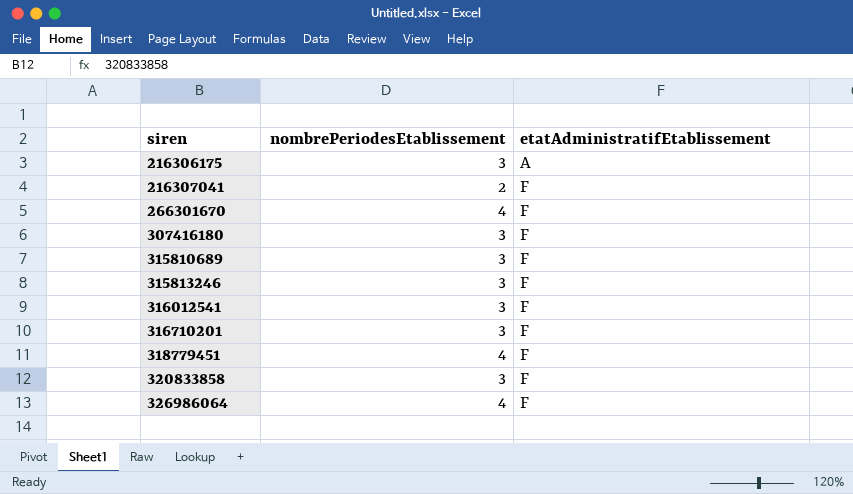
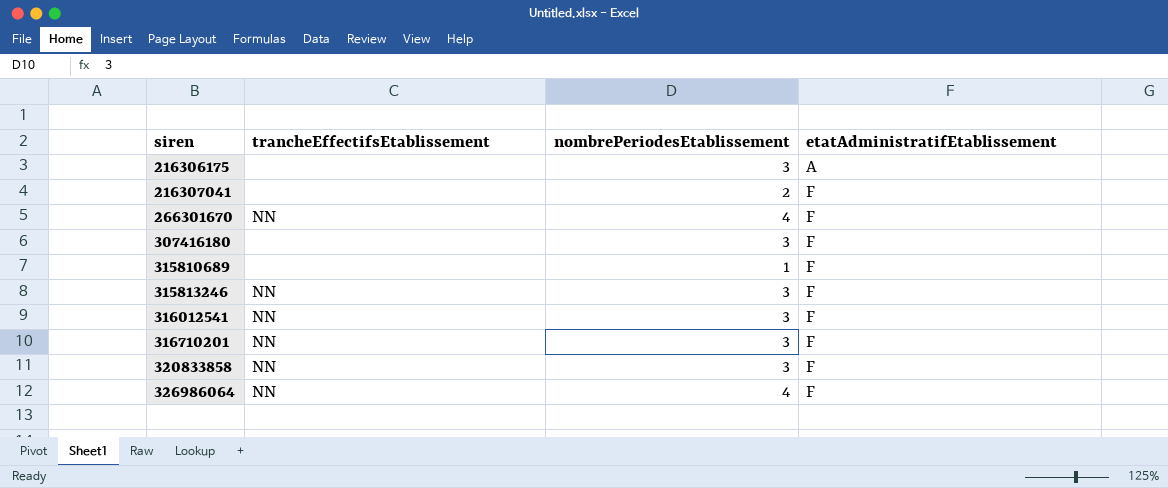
column trancheEffectifsEtablissement | position: none -> 2
row 318779451: 4 | F -> none
315810689 | nombrePeriodesEtablissement: 3 -> 1

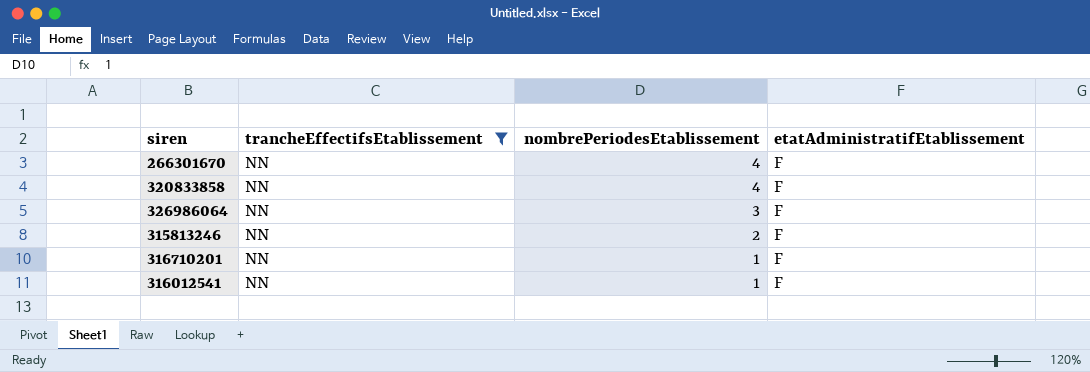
filter: none -> trancheEffectifsEtablissement = NN
row order: siren ascending -> nombrePeriodesEtablissement descending
320833858 | nombrePeriodesEtablissement: 3 -> 4
326986064 | nombrePeriodesEtablissement: 4 -> 3
315813246 | nombrePeriodesEtablissement: 3 -> 2
316710201 | nombrePeriodesEtablissement: 3 -> 1
316012541 | nombrePeriodesEtablissement: 3 -> 1

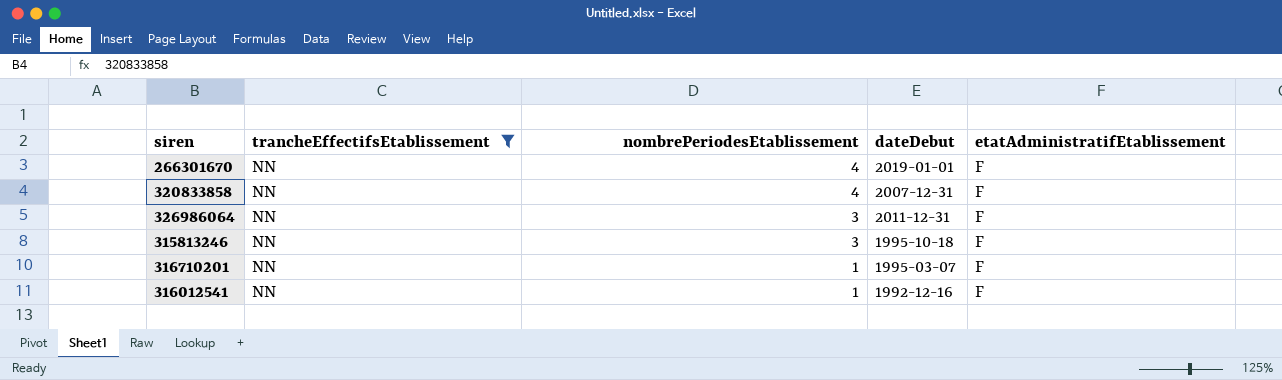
column dateDebut | position: none -> 4
315813246 | nombrePeriodesEtablissement: 2 -> 3

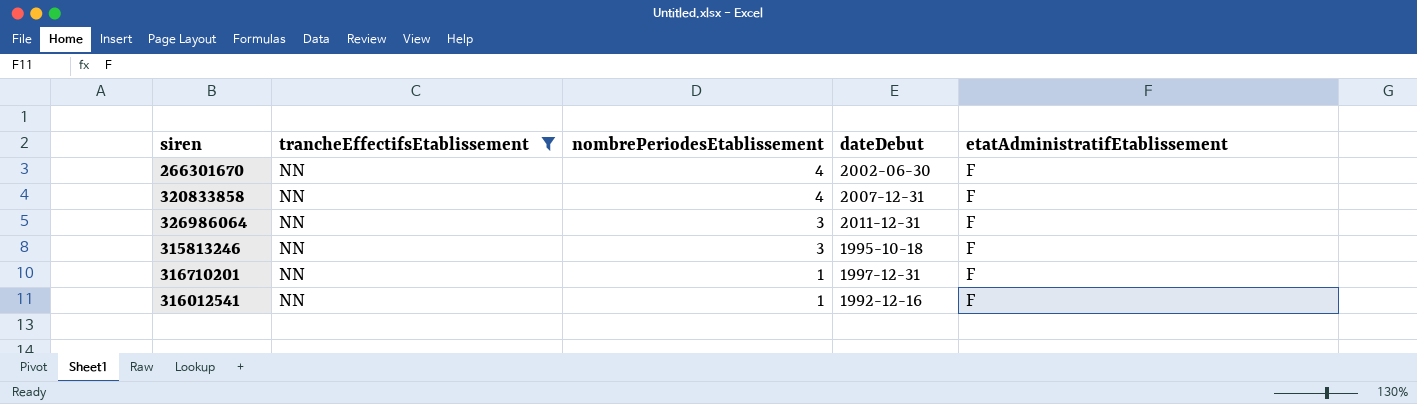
266301670 | dateDebut: 2019-01-01 -> 2002-06-30
316710201 | dateDebut: 1995-03-07 -> 1997-12-31

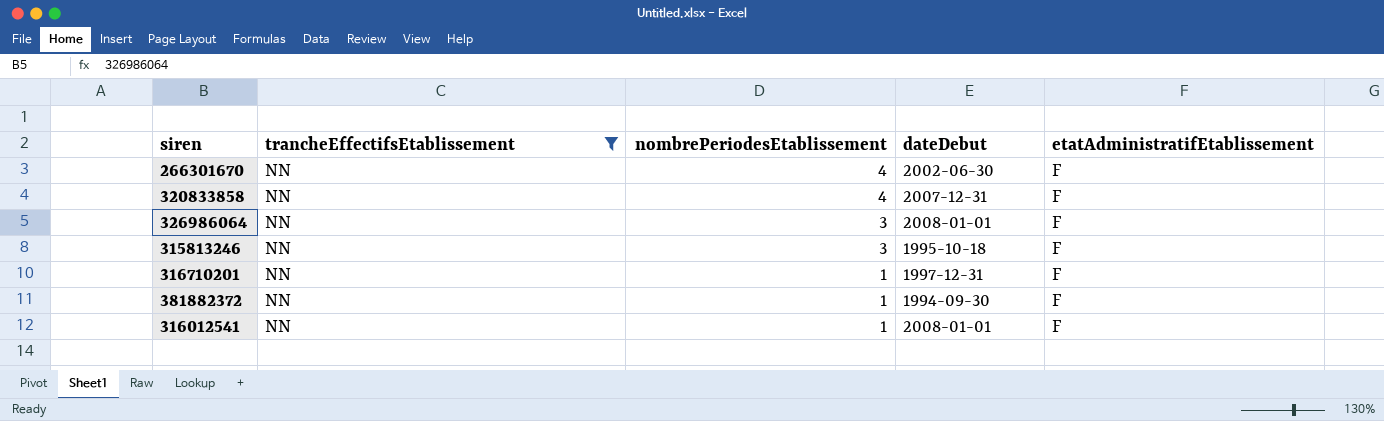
326986064 | dateDebut: 2011-12-31 -> 2008-01-01
row 381882372: none -> NN | 1 | 1994-09-30 | F
316012541 | dateDebut: 1992-12-16 -> 2008-01-01

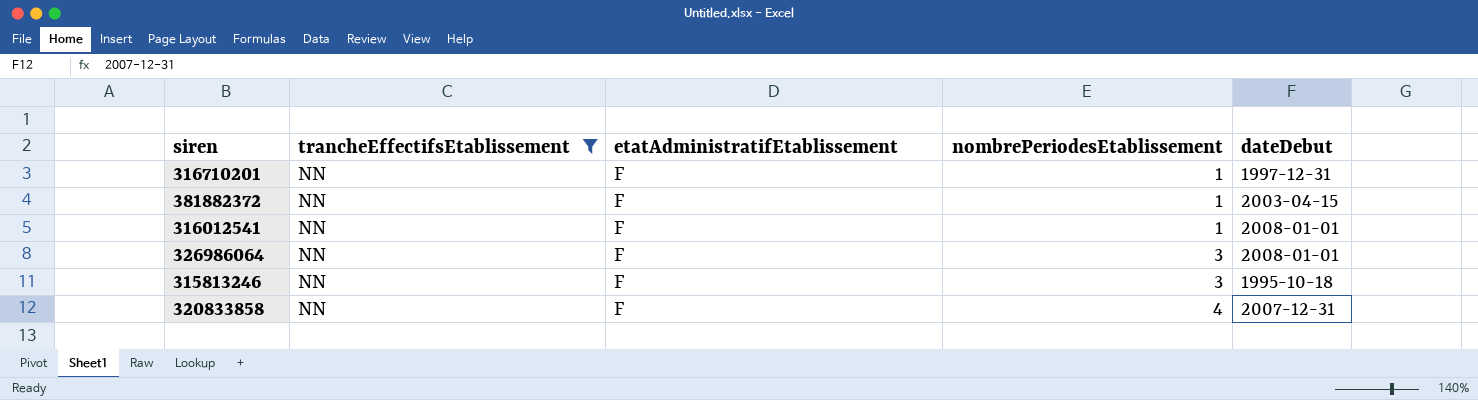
row order: nombrePeriodesEtablissement descending -> nombrePeriodesEtablissement ascending
column etatAdministratifEtablissement | position: 5 -> 3
row 266301670: NN | 4 | 2002-06-30 | F -> none
381882372 | dateDebut: 1994-09-30 -> 2003-04-15

